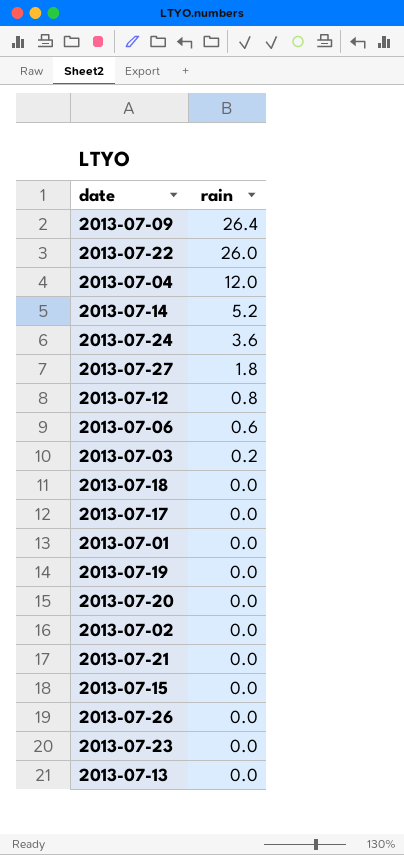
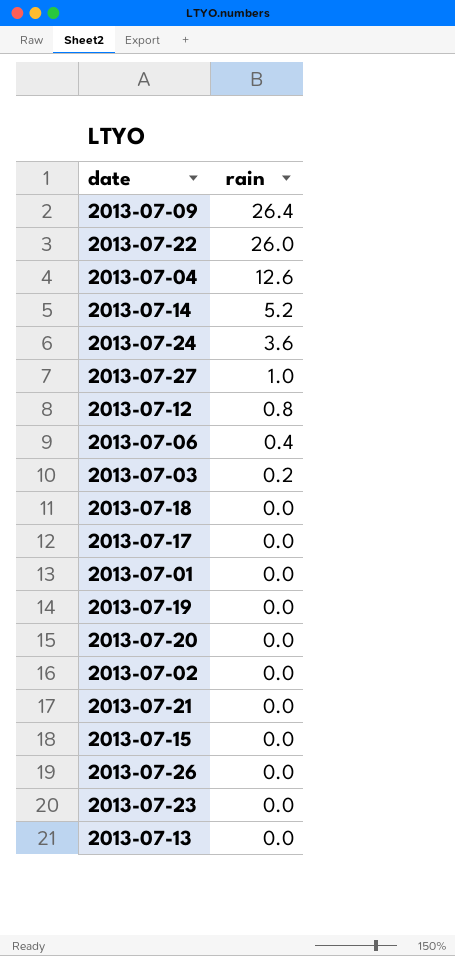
2013-07-04 | rain: 12.0 -> 12.6
2013-07-27 | rain: 1.8 -> 1.0
2013-07-06 | rain: 0.6 -> 0.4

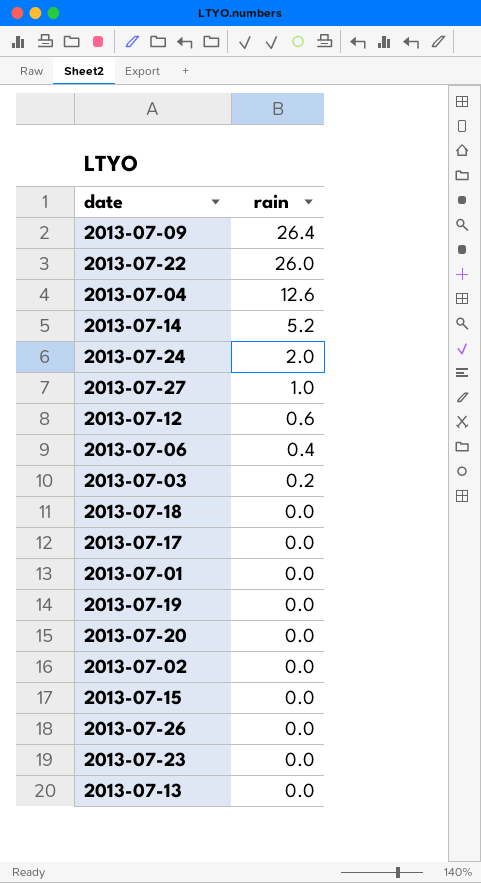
row 2013-07-21: 0.0 -> none
2013-07-24 | rain: 3.6 -> 2.0
2013-07-12 | rain: 0.8 -> 0.6

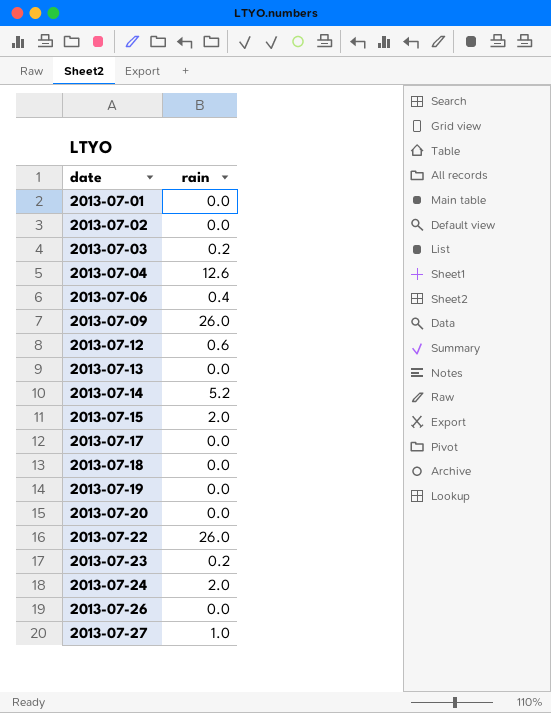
row order: rain descending -> date ascending
2013-07-09 | rain: 26.4 -> 26.0
2013-07-15 | rain: 0.0 -> 2.0
2013-07-23 | rain: 0.0 -> 0.2

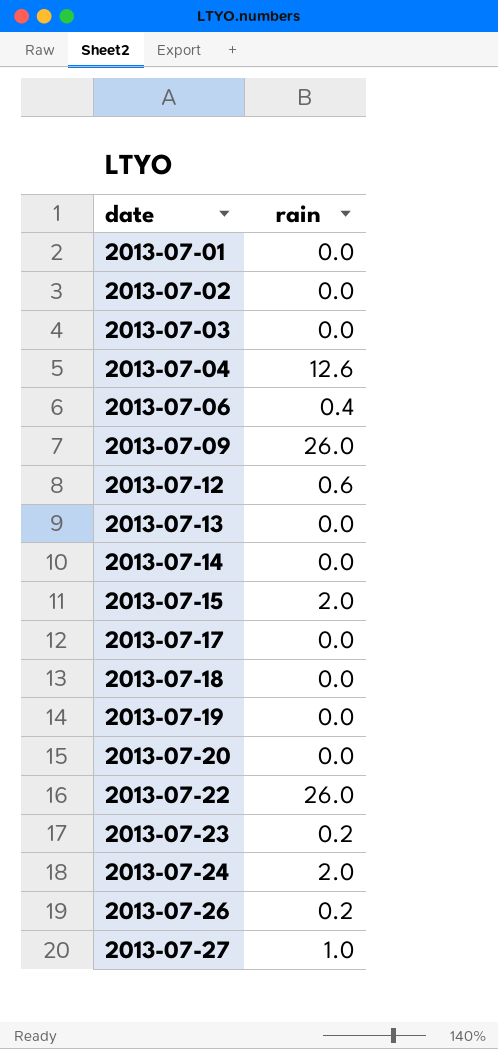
2013-07-03 | rain: 0.2 -> 0.0
2013-07-14 | rain: 5.2 -> 0.0
2013-07-26 | rain: 0.0 -> 0.2

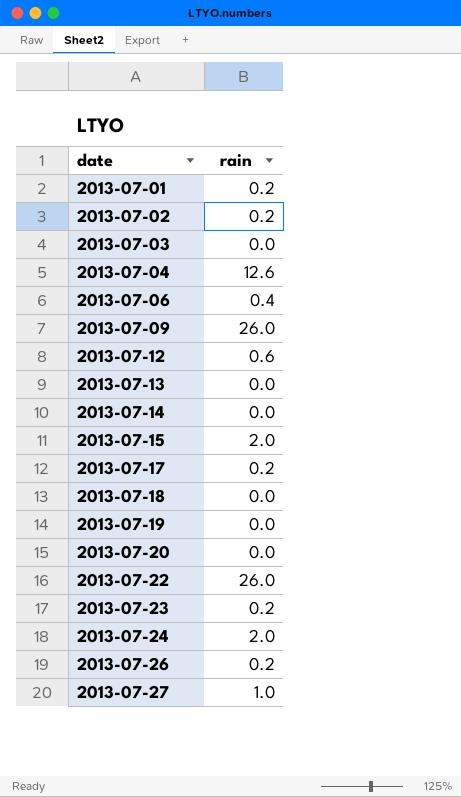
2013-07-01 | rain: 0.0 -> 0.2
2013-07-02 | rain: 0.0 -> 0.2
2013-07-17 | rain: 0.0 -> 0.2

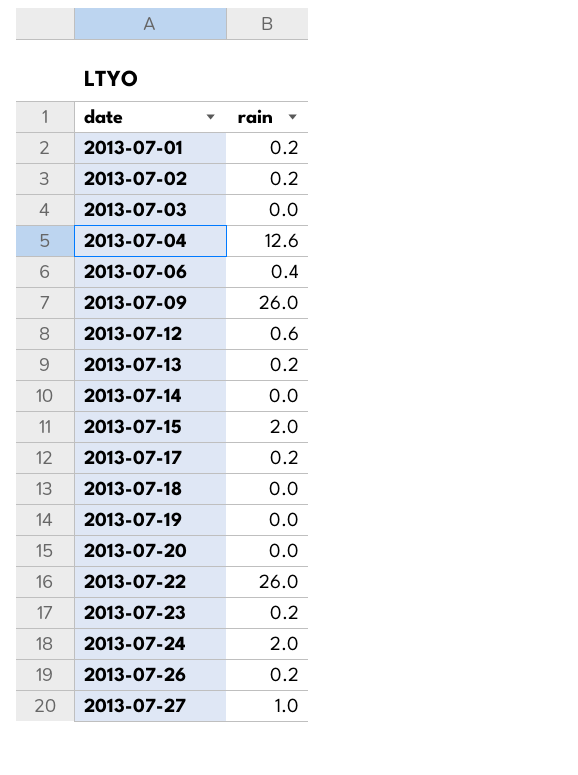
2013-07-13 | rain: 0.0 -> 0.2

